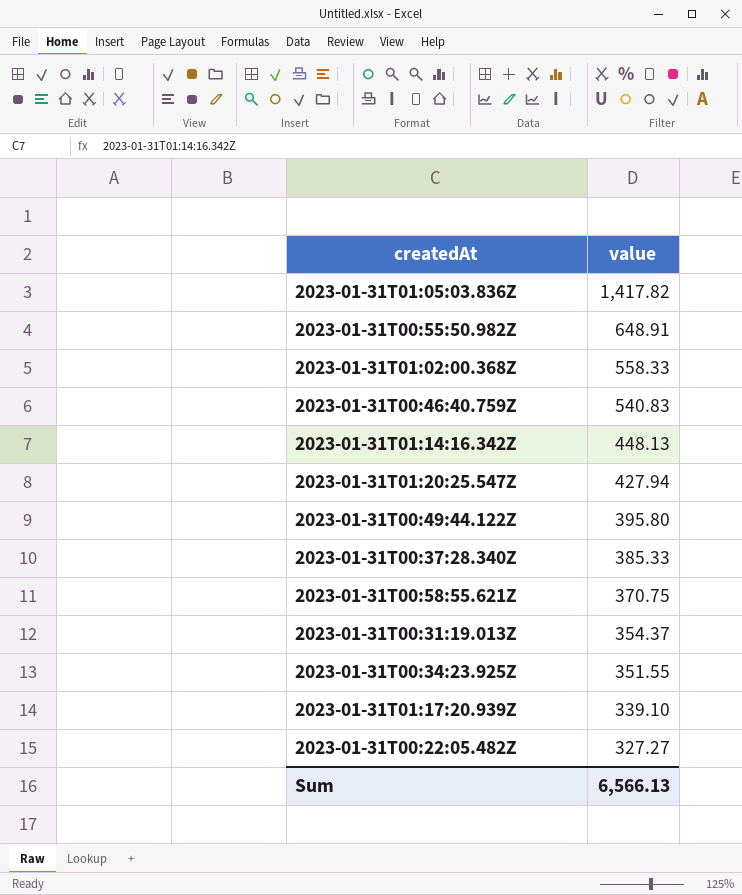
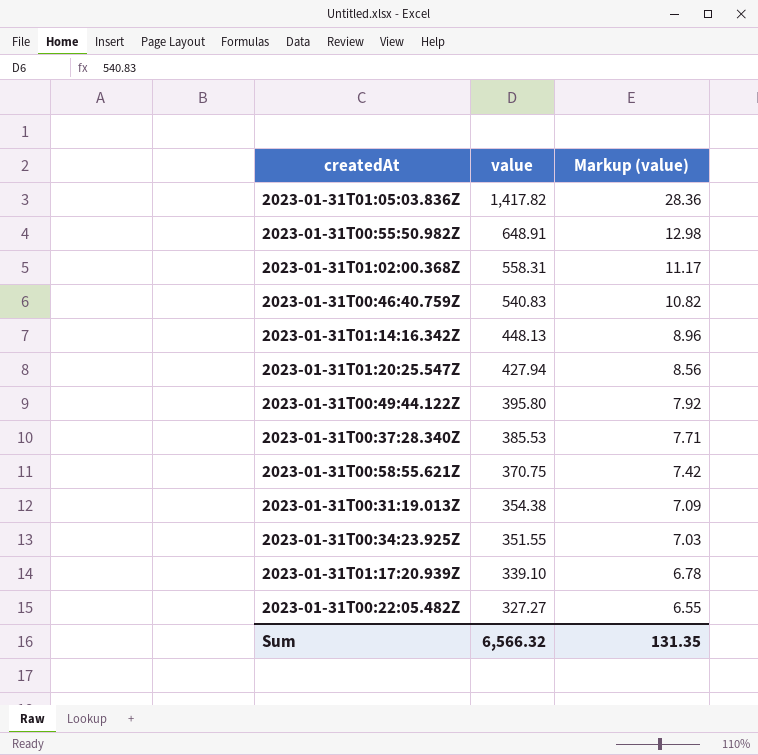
column Markup (value) | formula: none -> [value] * 0.02
2023-01-31T01:02:00.368Z | value: 558.33 -> 558.31
2023-01-31T00:37:28.340Z | value: 385.33 -> 385.53
2023-01-31T00:31:19.013Z | value: 354.37 -> 354.38
Sum | value: 6,566.13 -> 6,566.32

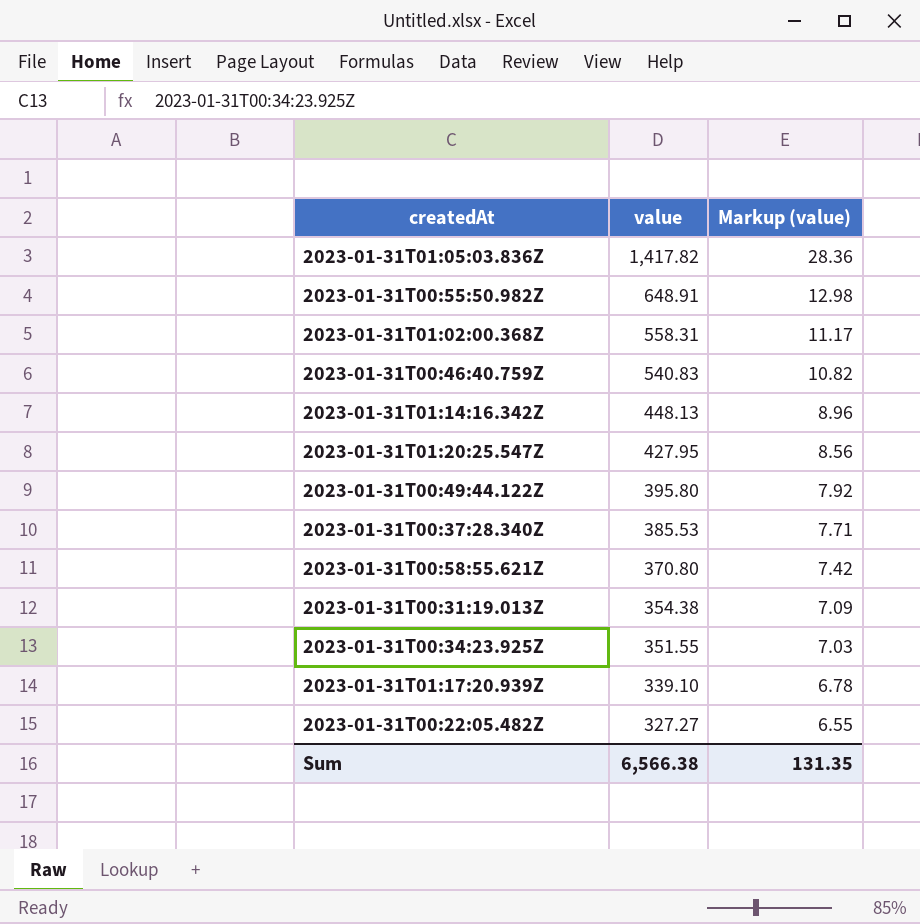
2023-01-31T01:20:25.547Z | value: 427.94 -> 427.95
2023-01-31T00:58:55.621Z | value: 370.75 -> 370.80
Sum | value: 6,566.32 -> 6,566.38

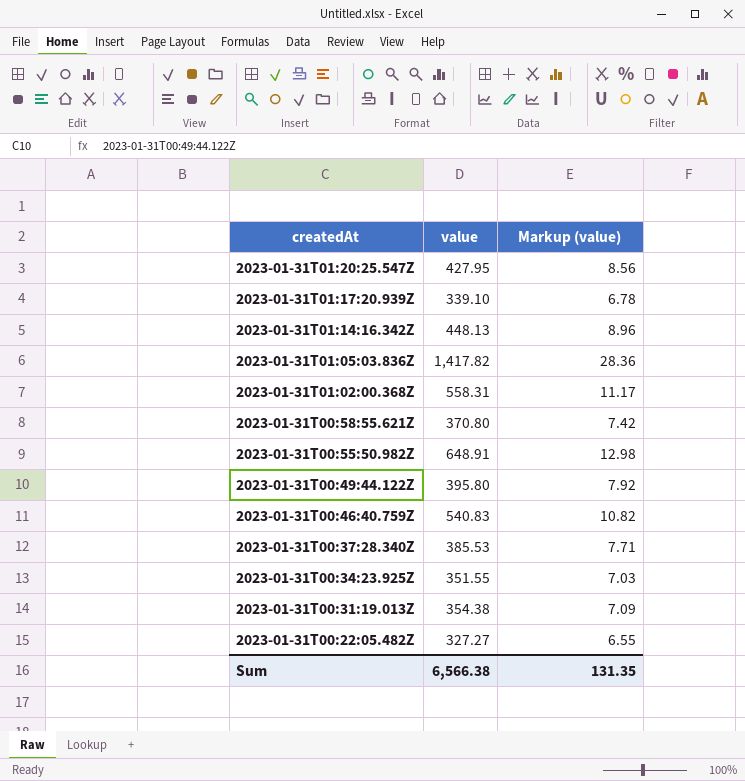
row order: value descending -> createdAt descending

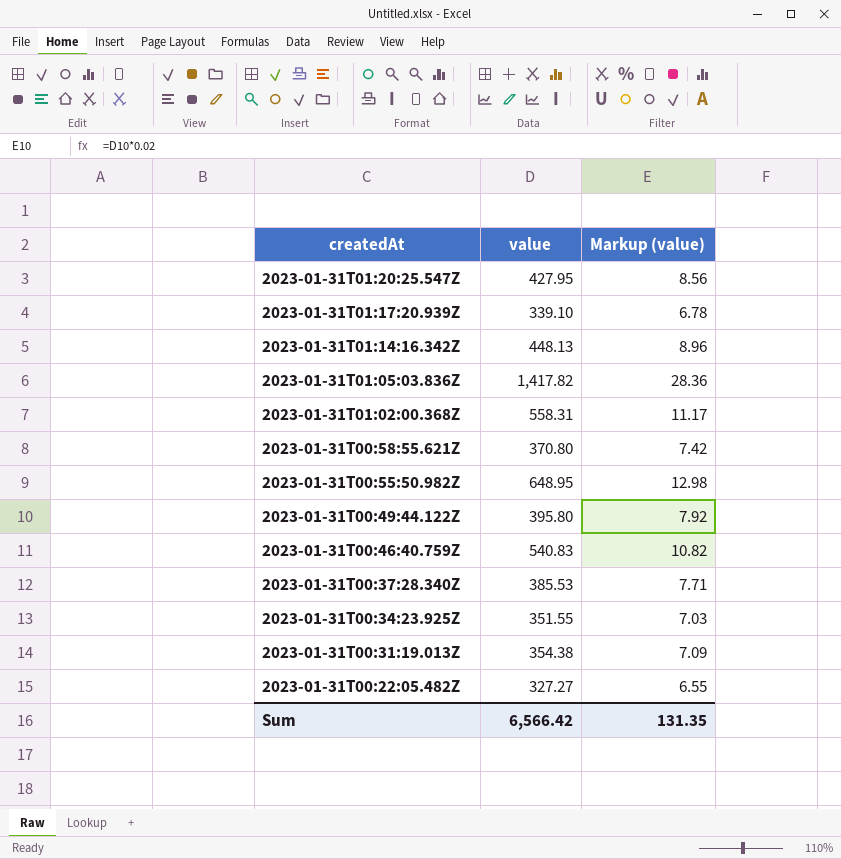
2023-01-31T00:55:50.982Z | value: 648.91 -> 648.95
Sum | value: 6,566.38 -> 6,566.42

